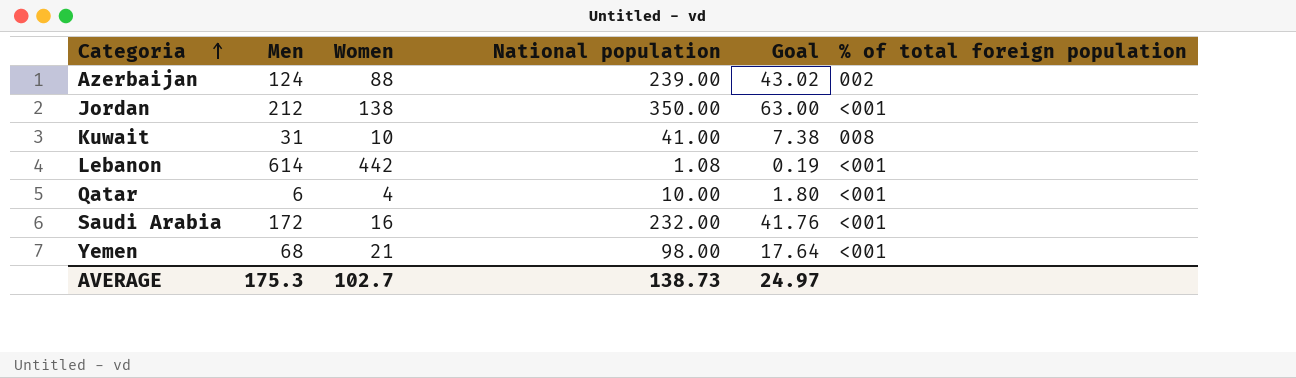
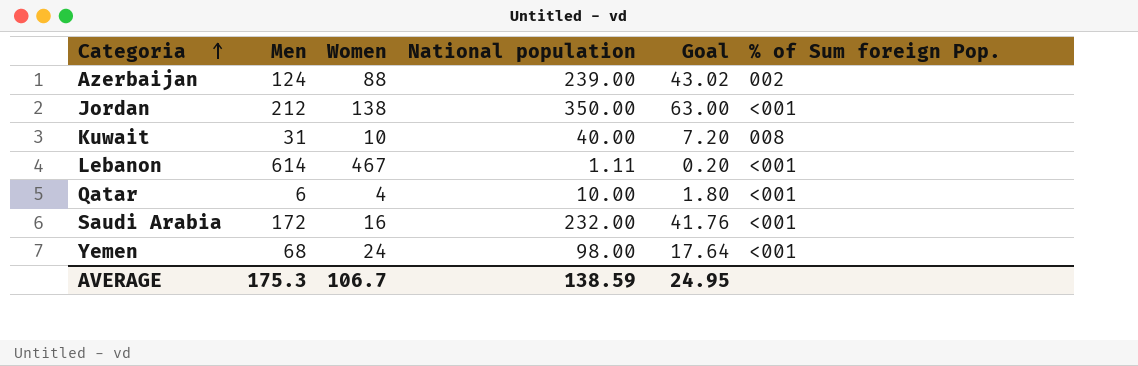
column name: % of total foreign population -> % of Sum foreign Pop.
Kuwait | National population: 41.00 -> 40.00
Kuwait | Goal: 7.38 -> 7.20
Lebanon | Women: 442 -> 467
Lebanon | National population: 1.08 -> 1.11
Lebanon | Goal: 0.19 -> 0.20
Yemen | Women: 21 -> 24
AVERAGE | Women: 102.7 -> 106.7
AVERAGE | National population: 138.73 -> 138.59
AVERAGE | Goal: 24.97 -> 24.95

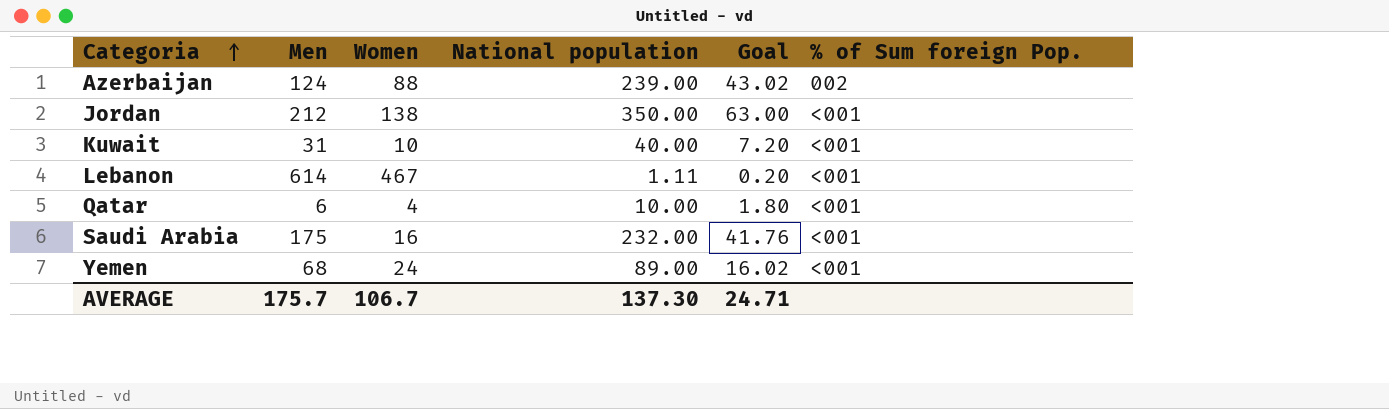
Kuwait | % of Sum foreign Pop.: 008 -> <001
Saudi Arabia | Men: 172 -> 175
Yemen | National population: 98.00 -> 89.00
Yemen | Goal: 17.64 -> 16.02
AVERAGE | Men: 175.3 -> 175.7
AVERAGE | National population: 138.59 -> 137.30
AVERAGE | Goal: 24.95 -> 24.71

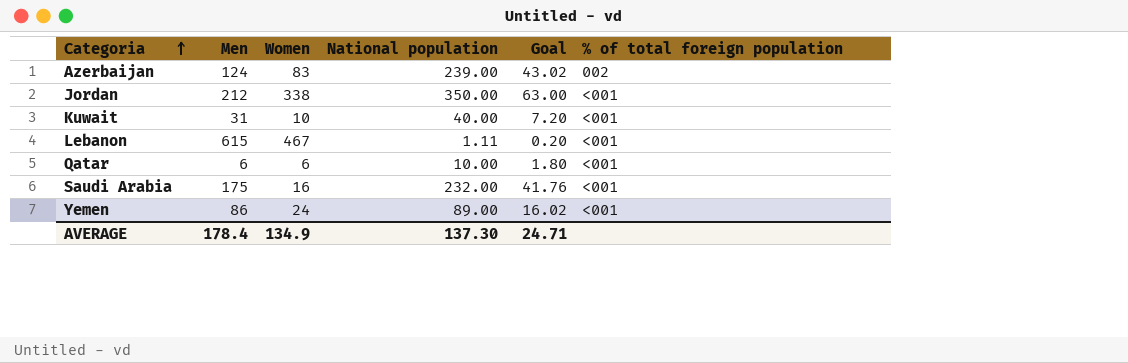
column name: % of Sum foreign Pop. -> % of total foreign population
Azerbaijan | Women: 88 -> 83
Jordan | Women: 138 -> 338
Lebanon | Men: 614 -> 615
Qatar | Women: 4 -> 6
Yemen | Men: 68 -> 86
AVERAGE | Men: 175.7 -> 178.4
AVERAGE | Women: 106.7 -> 134.9

